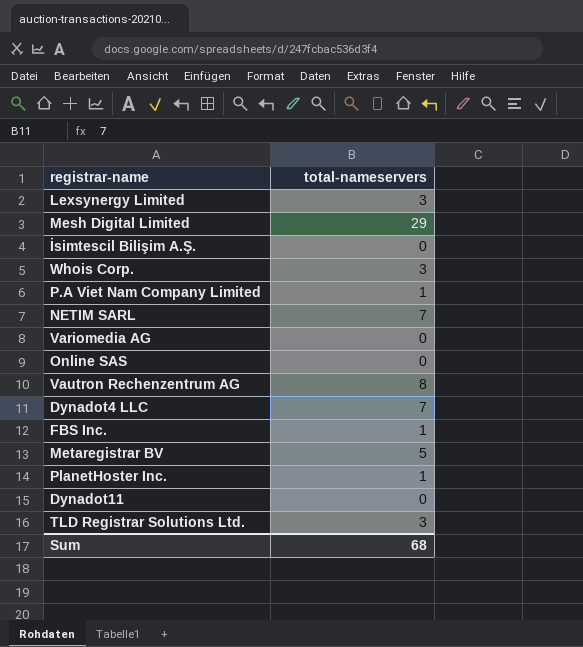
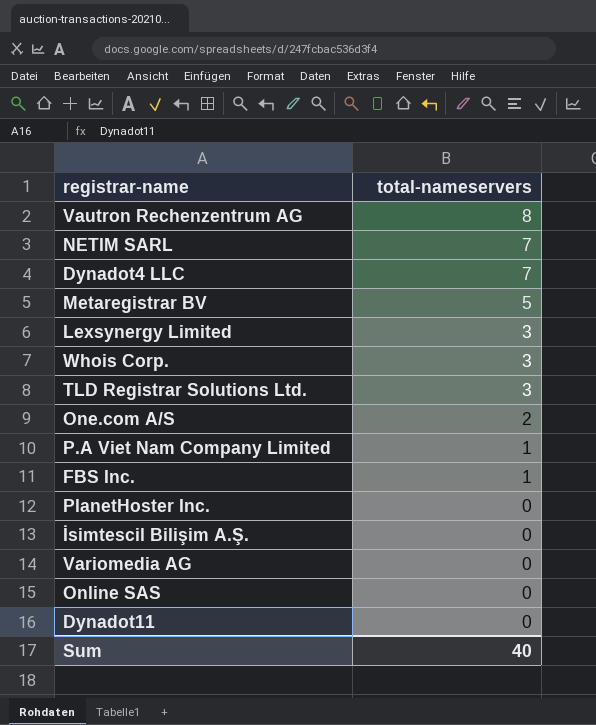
row order: none -> total-nameservers descending
row Mesh Digital Limited: 29 -> none
row One.com A/S: none -> 2
PlanetHoster Inc. | total-nameservers: 1 -> 0
Sum | total-nameservers: 68 -> 40

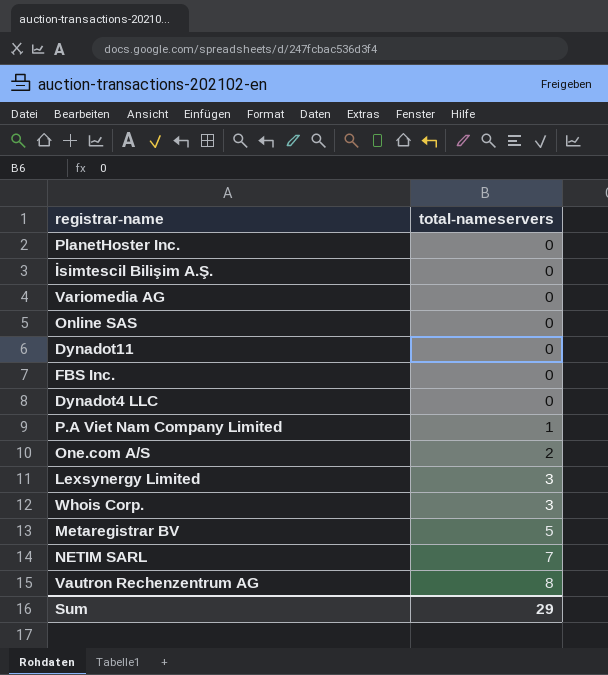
row order: total-nameservers descending -> total-nameservers ascending
row TLD Registrar Solutions Ltd.: 3 -> none
FBS Inc. | total-nameservers: 1 -> 0
Dynadot4 LLC | total-nameservers: 7 -> 0
Sum | total-nameservers: 40 -> 29

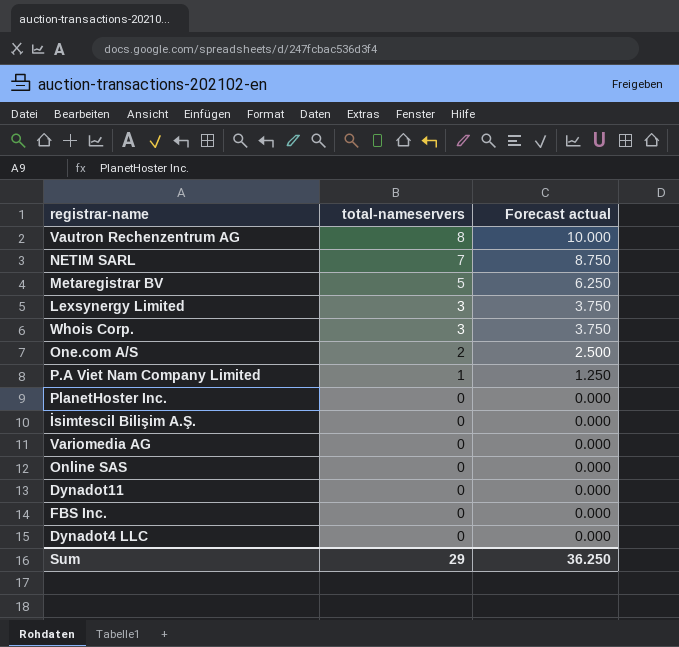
row order: total-nameservers ascending -> total-nameservers descending
column Forecast actual | formula: none -> [total-nameservers] * 1.25

